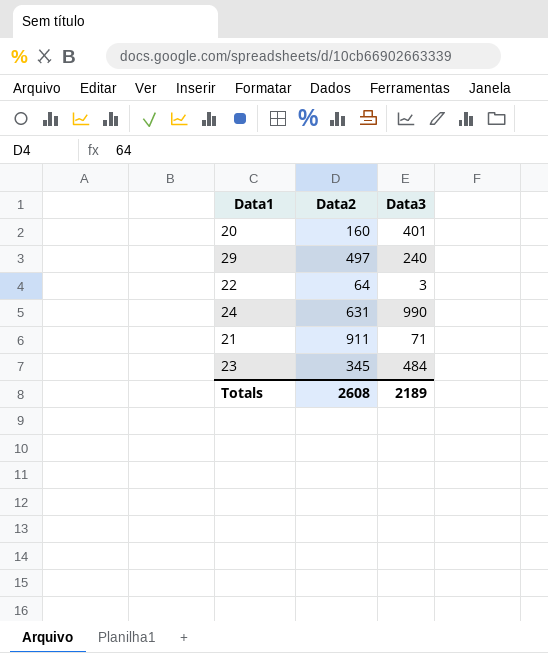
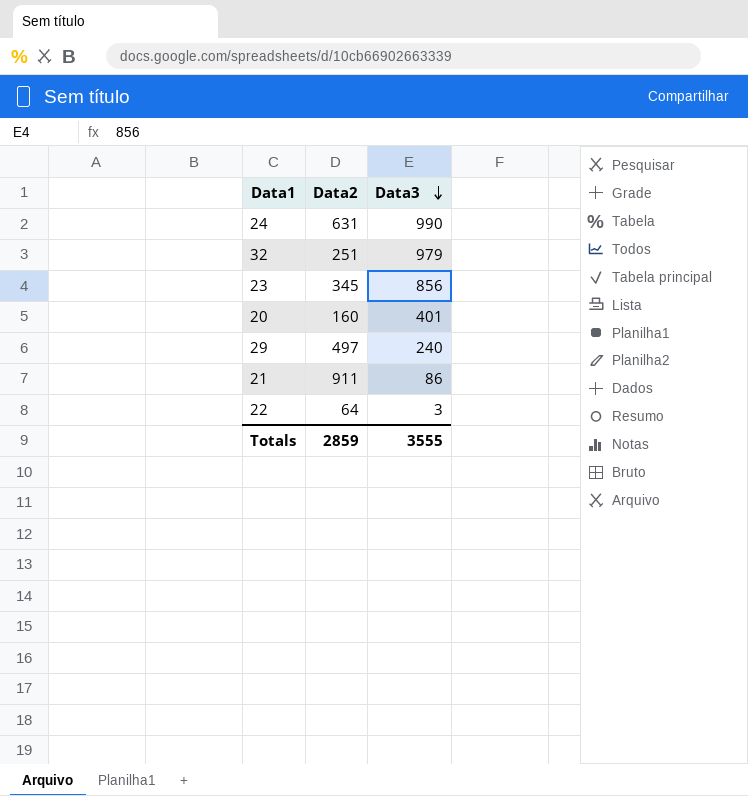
row order: none -> Data3 descending
row 32: none -> 251 | 979
23 | Data3: 484 -> 856
21 | Data3: 71 -> 86
Totals | Data2: 2608 -> 2859
Totals | Data3: 2189 -> 3555

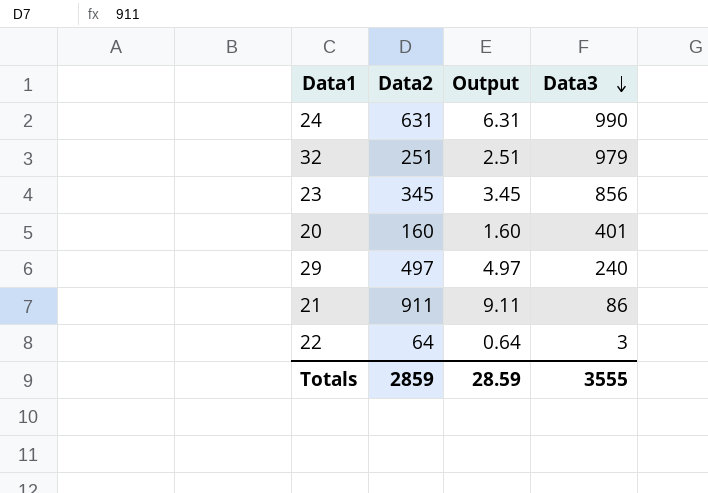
column Output | formula: none -> [Data2] * 0.01

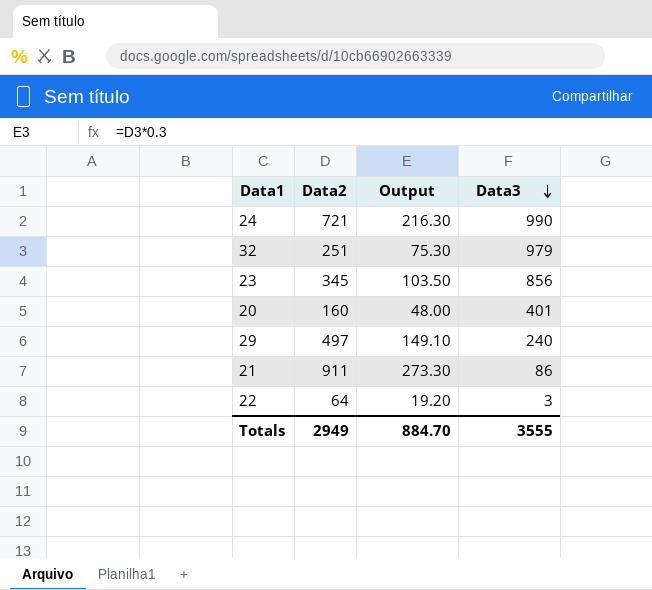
column Output | formula: [Data2] * 0.01 -> [Data2] * 0.3
24 | Data2: 631 -> 721
Totals | Data2: 2859 -> 2949
Totals | Output: 28.59 -> 884.70

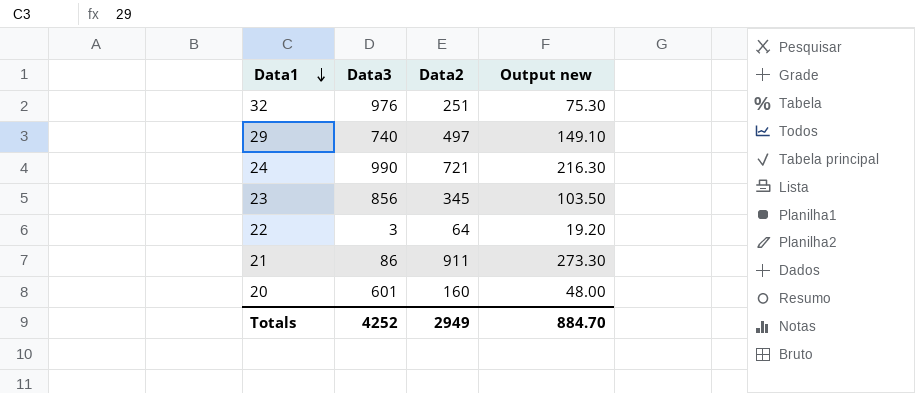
row order: Data3 descending -> Data1 descending
column Data3 | position: 4 -> 2
column name: Output -> Output new
32 | Data3: 979 -> 976
29 | Data3: 240 -> 740
20 | Data3: 401 -> 601
Totals | Data3: 3555 -> 4252

